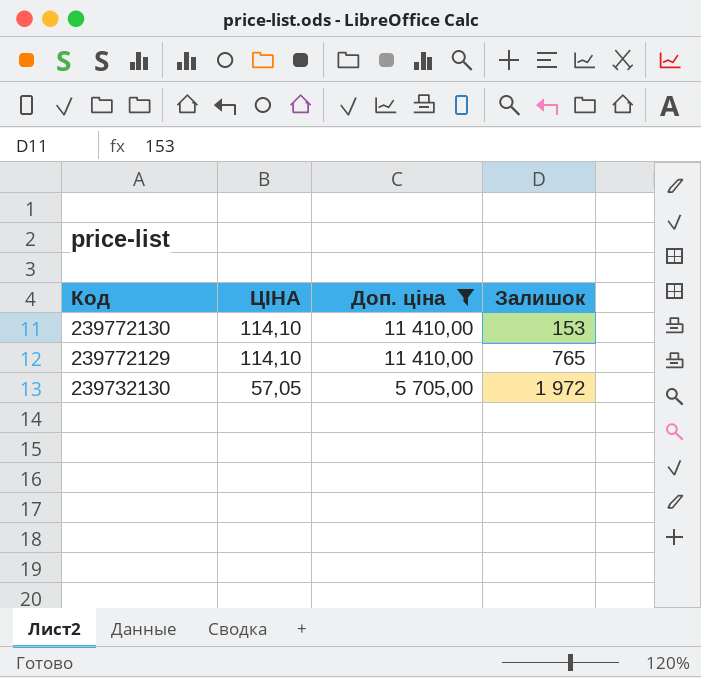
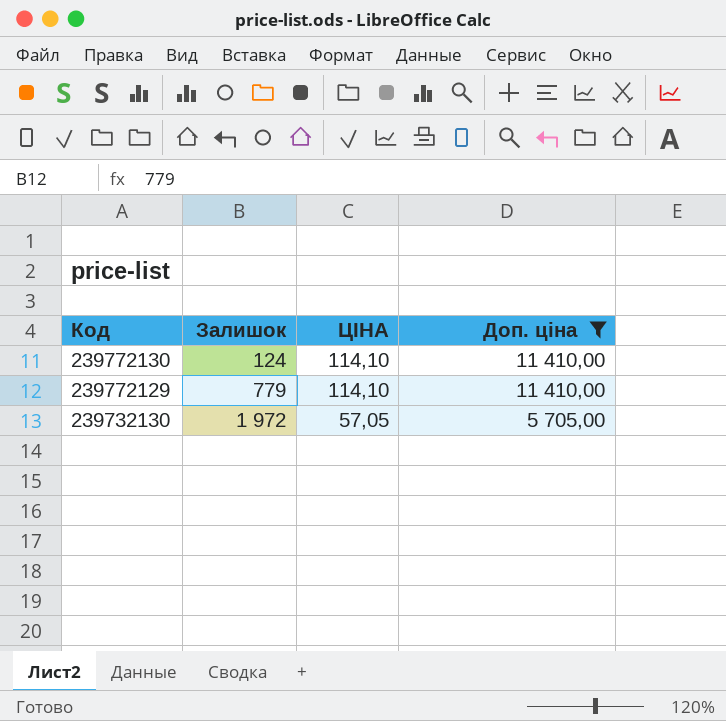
column Залишок | position: 4 -> 2
239772130 | Залишок: 153 -> 124
239772129 | Залишок: 765 -> 779

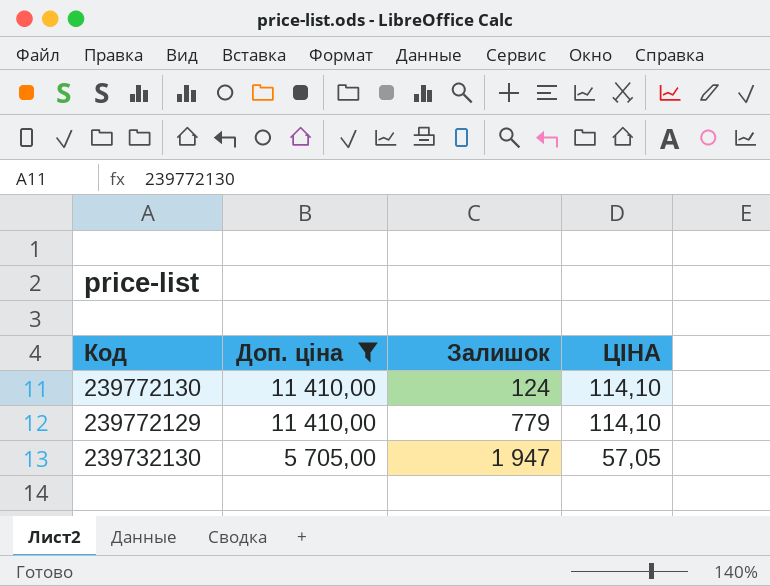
column Доп. ціна | position: 4 -> 2
239732130 | Залишок: 1 972 -> 1 947

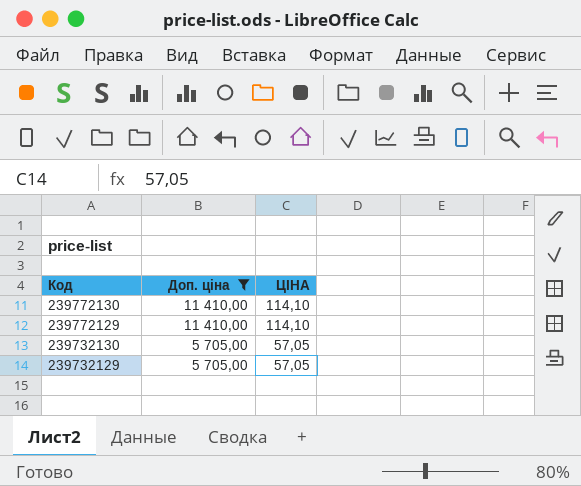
column Залишок | position: 3 -> none
row 239732129: none -> 5 705,00 | 57,05

